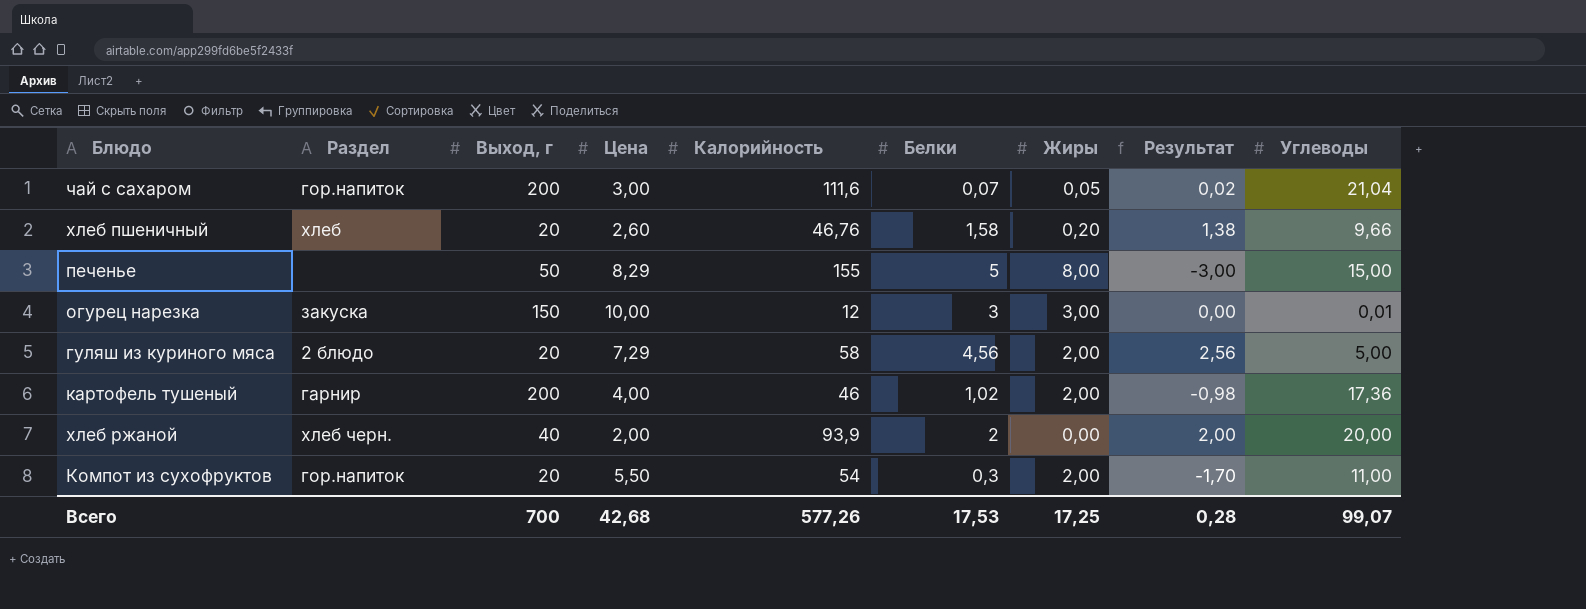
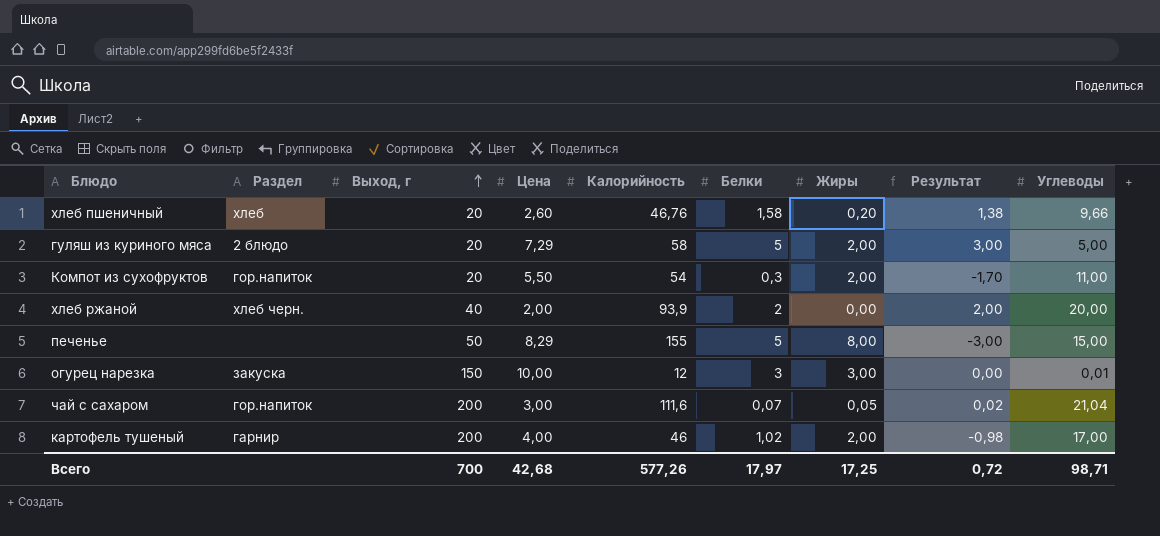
row order: none -> Выход, г ascending
гуляш из куриного мяса | Белки: 4,56 -> 5
гуляш из куриного мяса | Результат: 2,56 -> 3,00
картофель тушеный | Углеводы: 17,36 -> 17,00
Всего | Белки: 17,53 -> 17,97
Всего | Результат: 0,28 -> 0,72
Всего | Углеводы: 99,07 -> 98,71

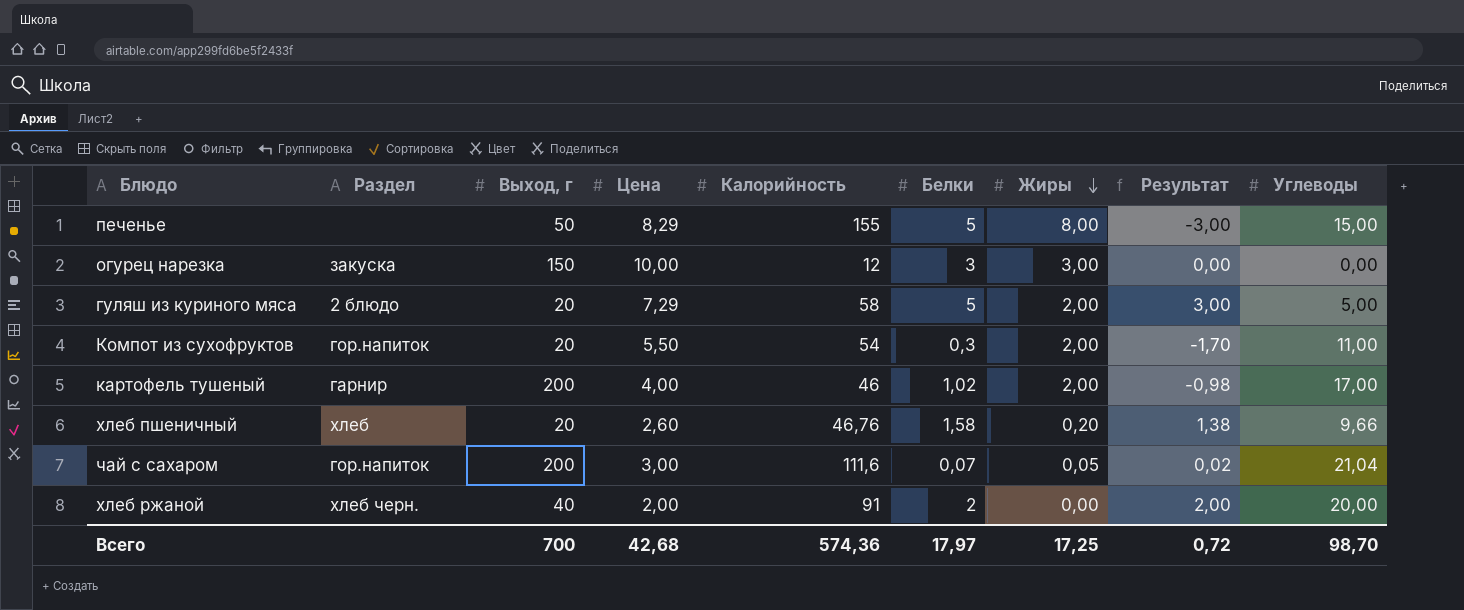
row order: Выход, г ascending -> Жиры descending
огурец нарезка | Углеводы: 0,01 -> 0,00
хлеб ржаной | Калорийность: 93,9 -> 91
Всего | Калорийность: 577,26 -> 574,36
Всего | Углеводы: 98,71 -> 98,70

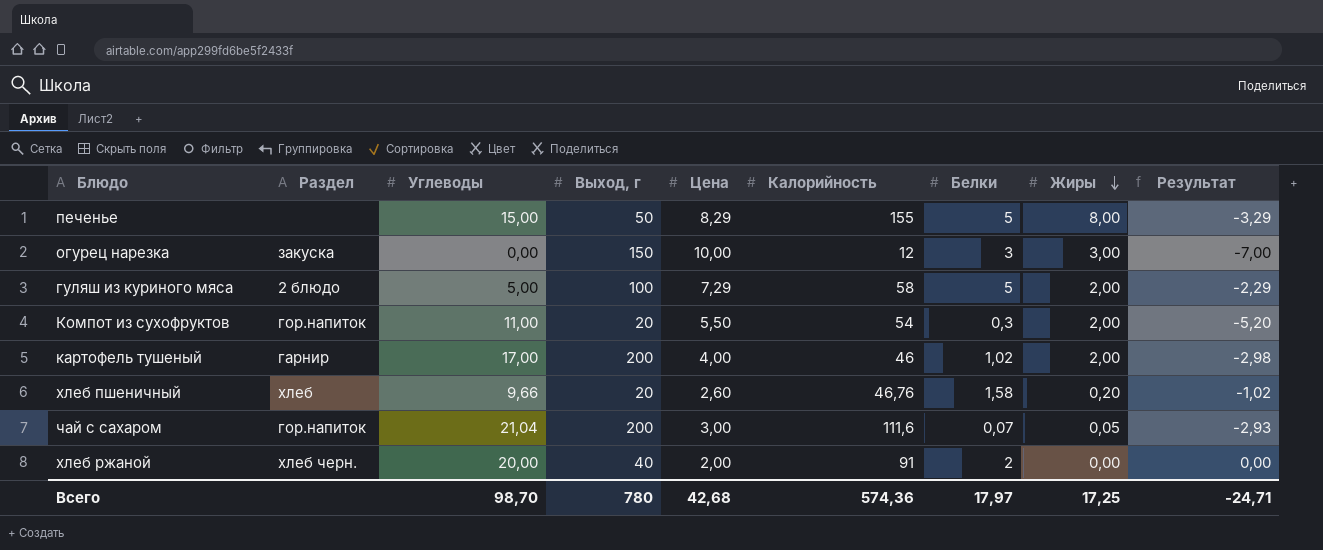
column Углеводы | position: 9 -> 3
column Результат | formula: [Белки] - [Жиры] -> [Белки] - [Цена]
гуляш из куриного мяса | Выход, г: 20 -> 100
Всего | Выход, г: 700 -> 780
Всего | Результат: 0,72 -> -24,71

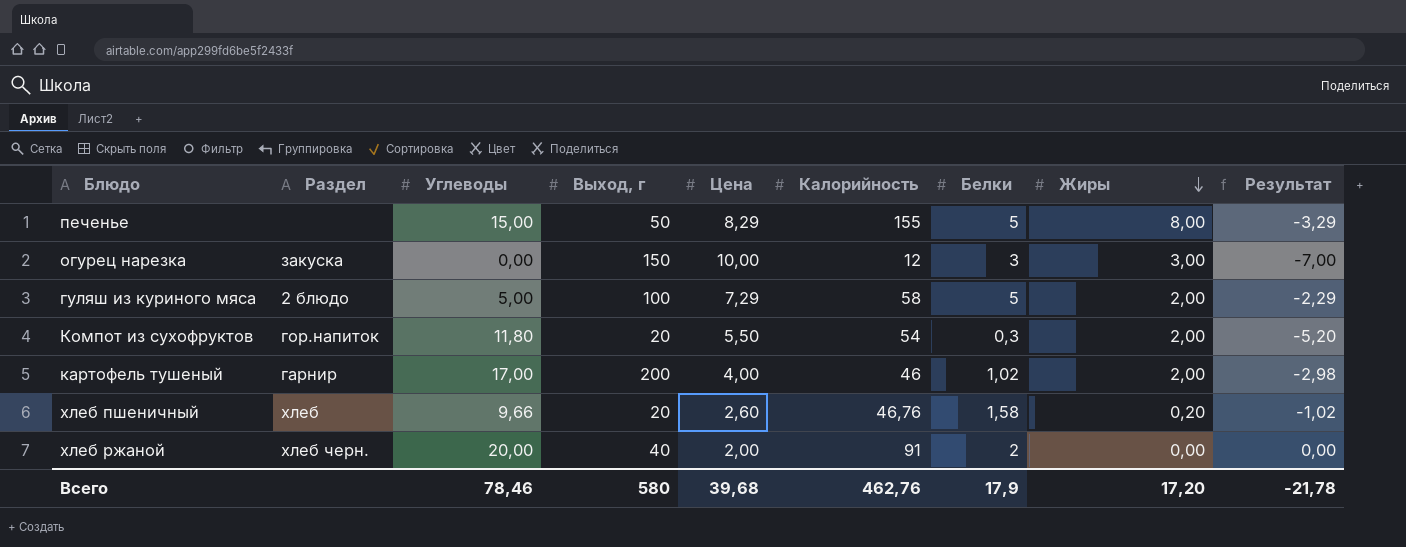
row чай с сахаром: гор.напиток | 21,04 | 200 | 3,00 | 111,6 | 0,07 | 0,05 | -2,93 -> none
Компот из сухофруктов | Углеводы: 11,00 -> 11,80
Всего | Углеводы: 98,70 -> 78,46
Всего | Выход, г: 780 -> 580
Всего | Цена: 42,68 -> 39,68
Всего | Калорийность: 574,36 -> 462,76
Всего | Белки: 17,97 -> 17,9
Всего | Жиры: 17,25 -> 17,20
Всего | Результат: -24,71 -> -21,78

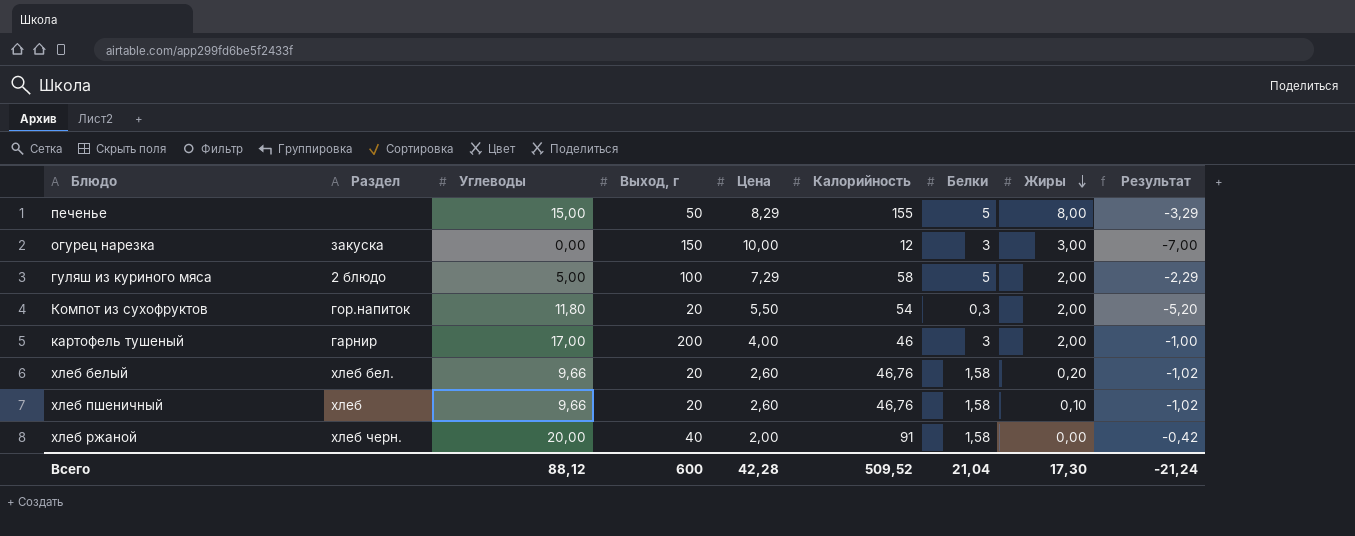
картофель тушеный | Белки: 1,02 -> 3
картофель тушеный | Результат: -2,98 -> -1,00
row хлеб белый: none -> хлеб бел. | 9,66 | 20 | 2,60 | 46,76 | 1,58 | 0,20 | -1,02
хлеб пшеничный | Жиры: 0,20 -> 0,10
хлеб ржаной | Белки: 2 -> 1,58
хлеб ржаной | Результат: 0,00 -> -0,42
Всего | Углеводы: 78,46 -> 88,12
Всего | Выход, г: 580 -> 600
Всего | Цена: 39,68 -> 42,28
Всего | Калорийность: 462,76 -> 509,52
Всего | Белки: 17,9 -> 21,04
Всего | Жиры: 17,20 -> 17,30
Всего | Результат: -21,78 -> -21,24

